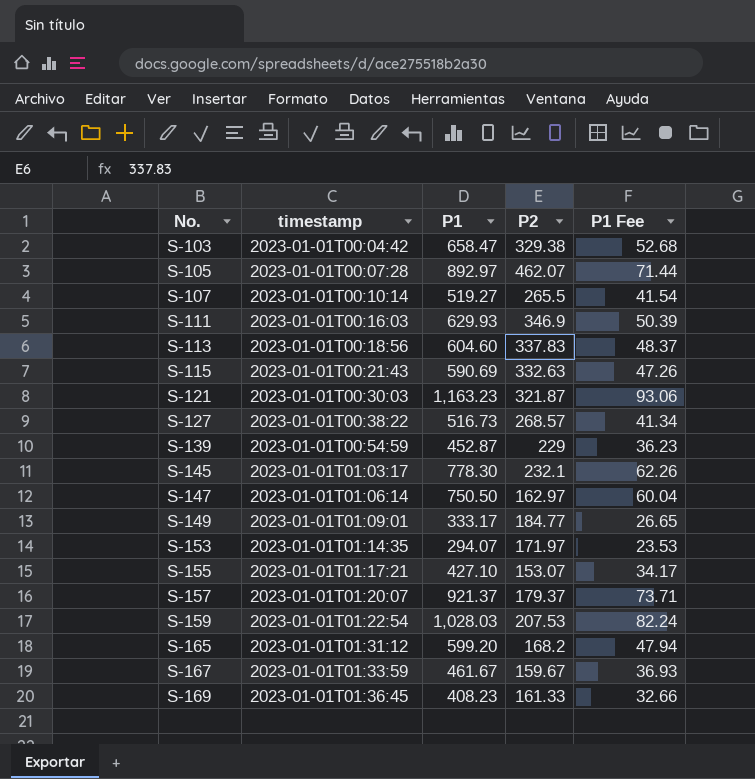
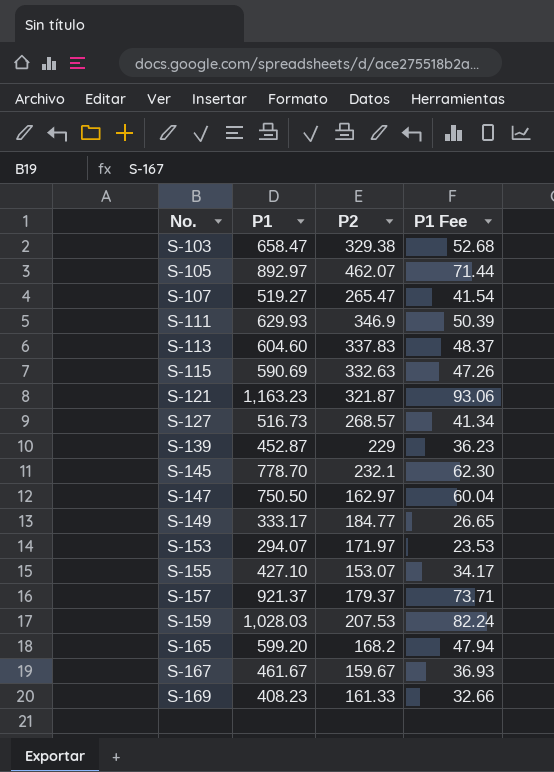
column timestamp | position: 2 -> none
S-107 | P2: 265.5 -> 265.47
S-145 | P1: 778.30 -> 778.70
S-145 | P1 Fee: 62.26 -> 62.30

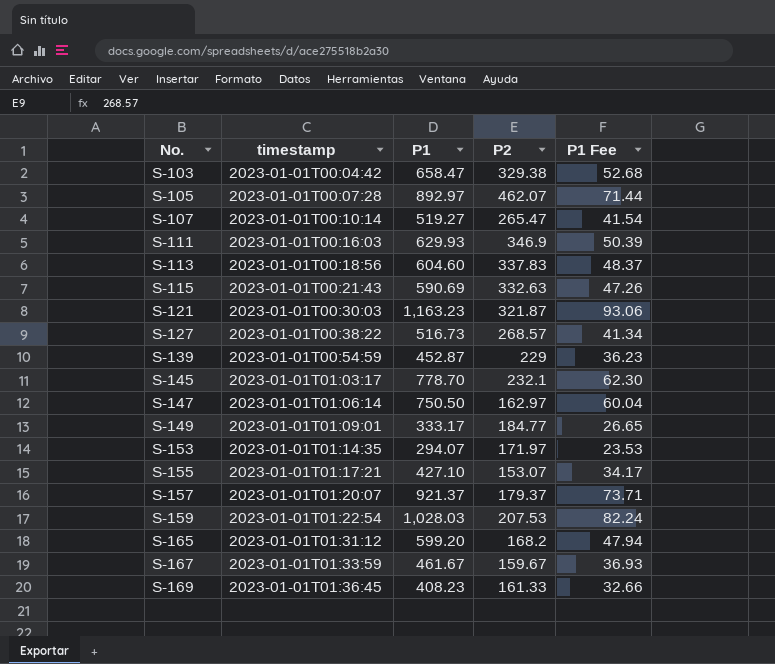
column timestamp | position: none -> 2

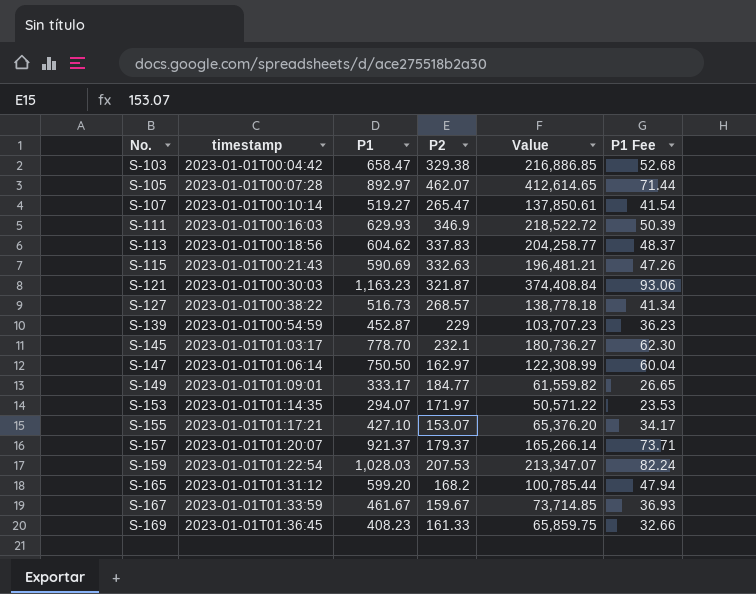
column Value | formula: none -> [P1] * [P2]
S-113 | P1: 604.60 -> 604.62

